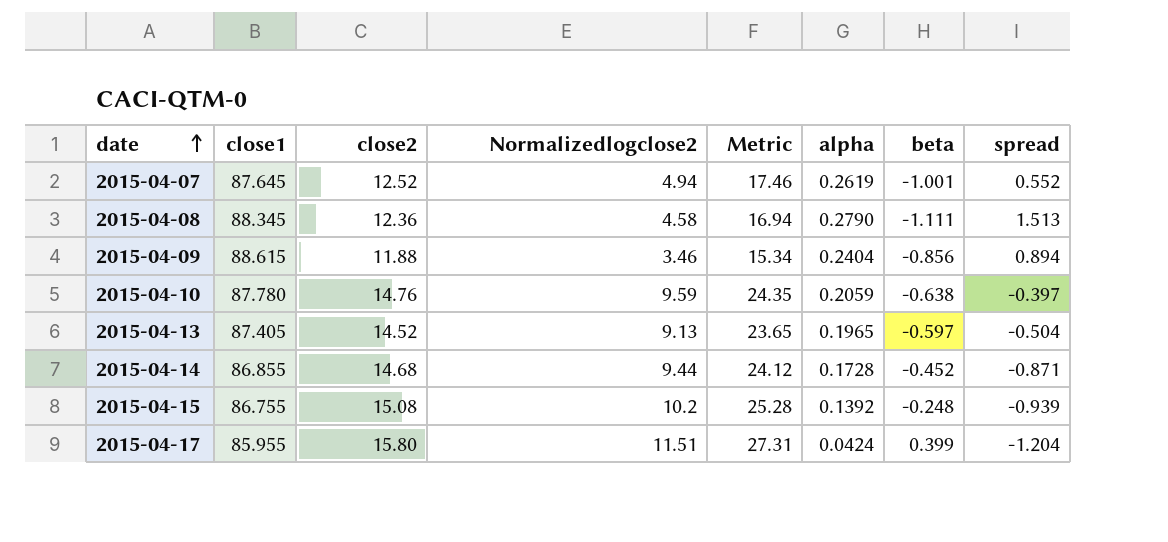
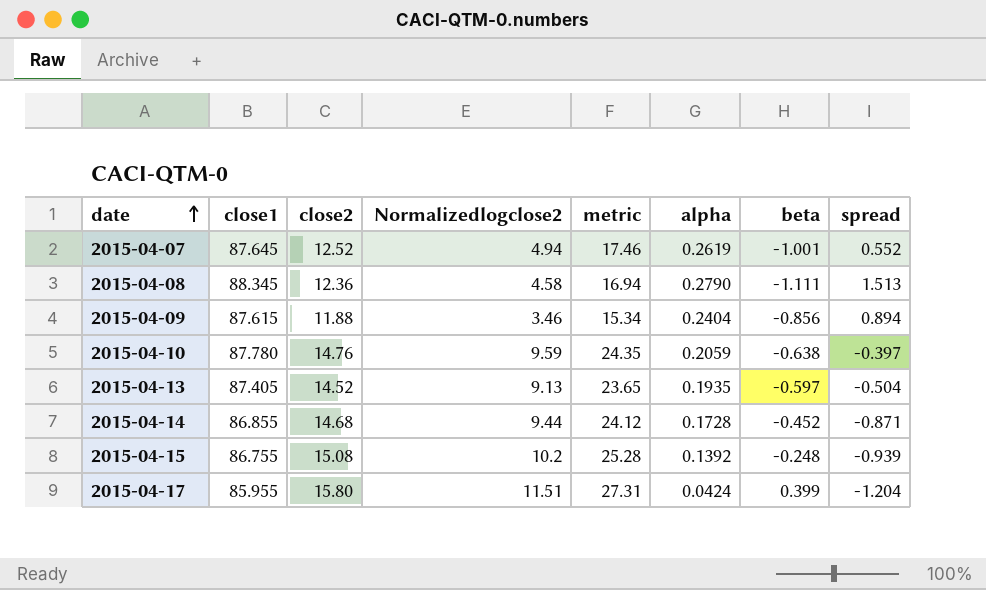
column name: Metric -> metric
2015-04-09 | close1: 88.615 -> 87.615
2015-04-13 | alpha: 0.1965 -> 0.1935

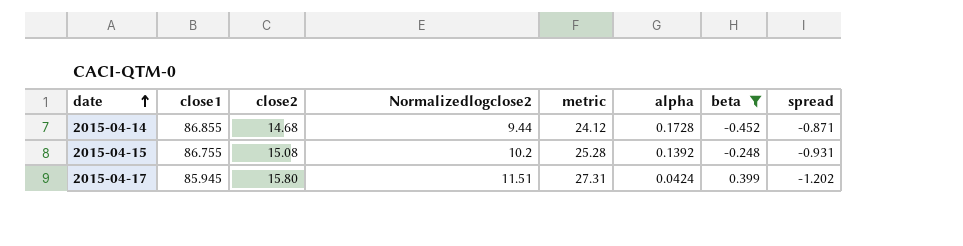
filter: none -> beta >= -0.452
2015-04-15 | spread: -0.939 -> -0.931
2015-04-17 | close1: 85.955 -> 85.945
2015-04-17 | spread: -1.204 -> -1.202

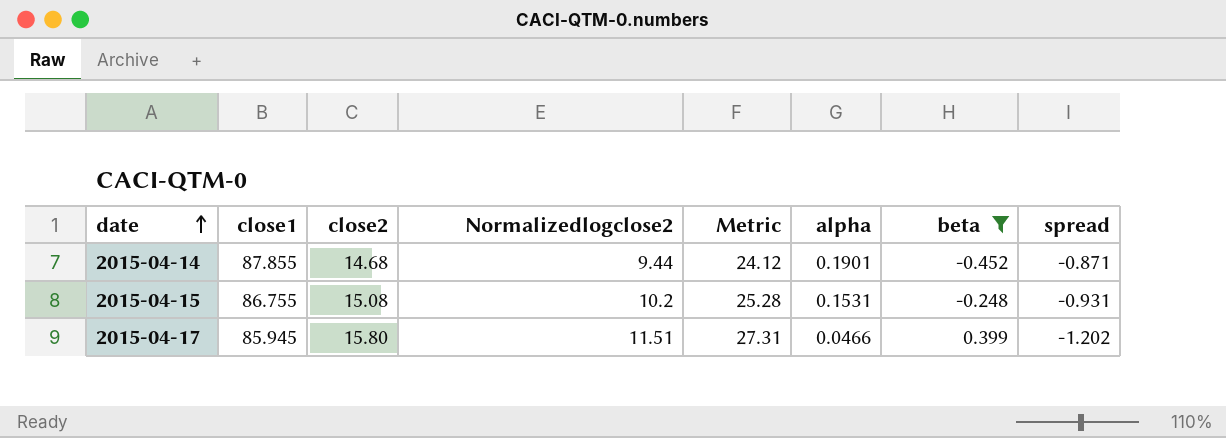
column name: metric -> Metric
2015-04-14 | close1: 86.855 -> 87.855
2015-04-14 | alpha: 0.1728 -> 0.1901
2015-04-15 | alpha: 0.1392 -> 0.1531
2015-04-17 | alpha: 0.0424 -> 0.0466

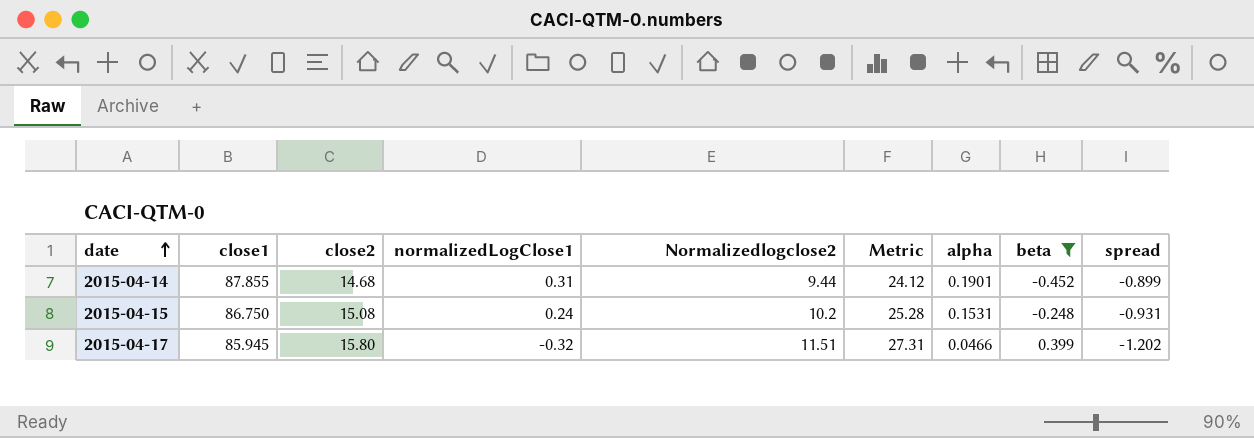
column normalizedLogClose1 | position: none -> 4
2015-04-14 | spread: -0.871 -> -0.899
2015-04-15 | close1: 86.755 -> 86.750

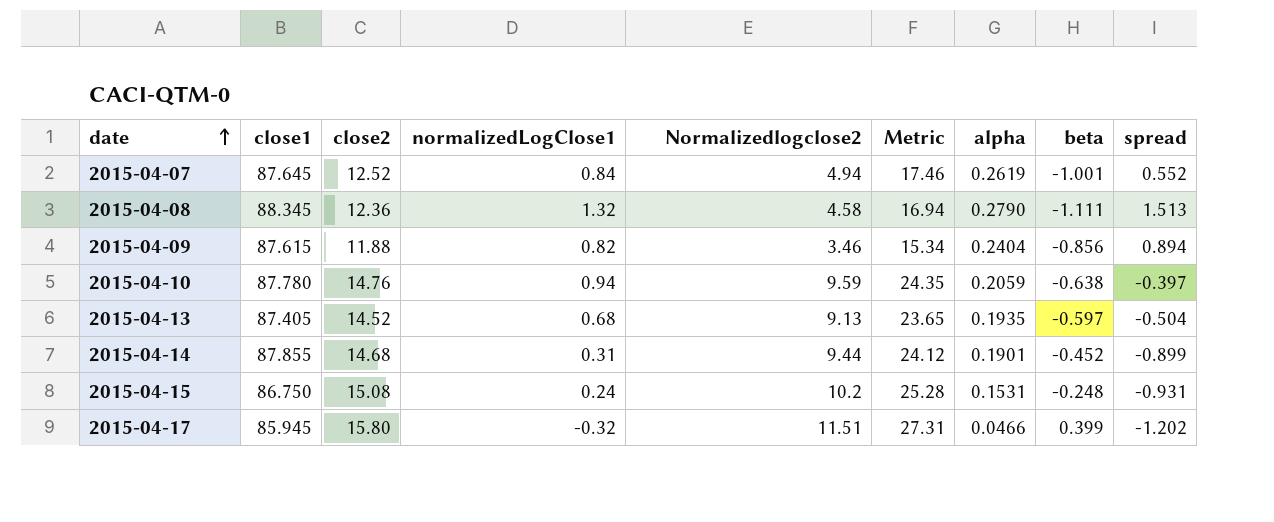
filter: beta >= -0.452 -> none

